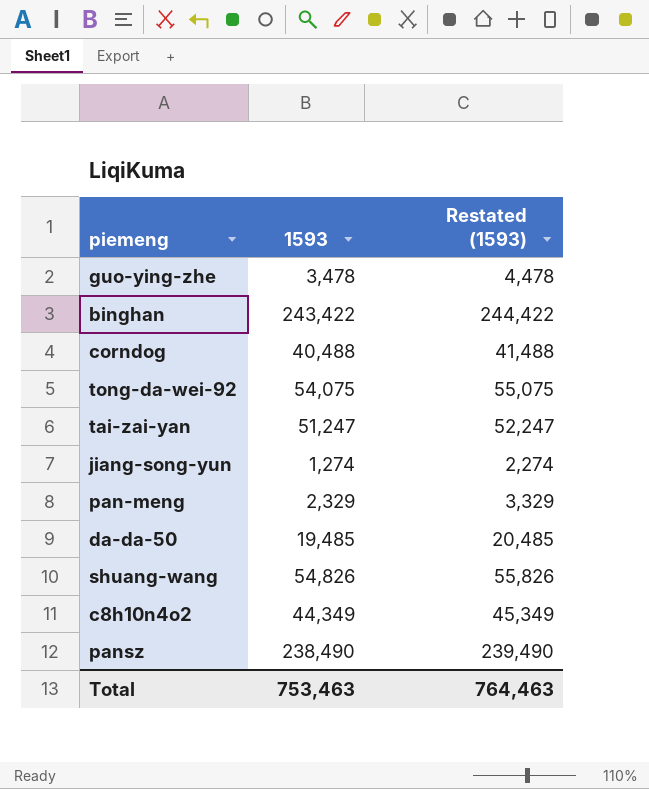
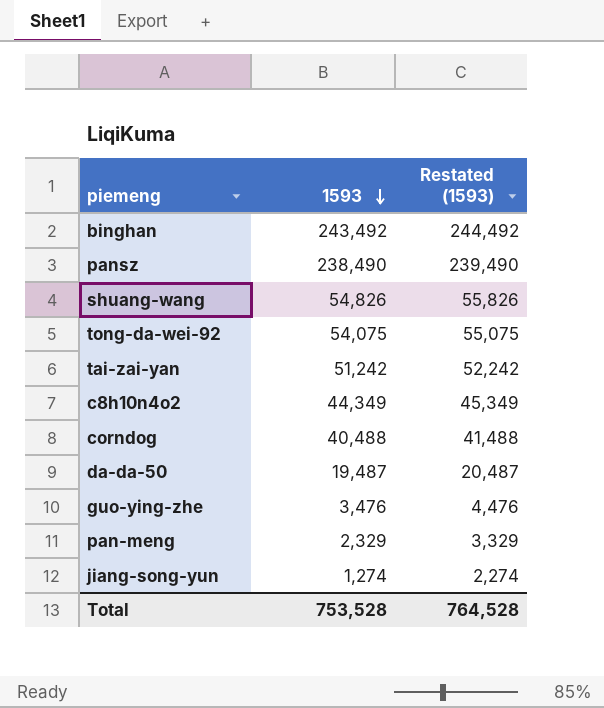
row order: none -> 1593 descending
binghan | 1593: 243,422 -> 243,492
binghan | Restated (1593): 244,422 -> 244,492
tai-zai-yan | 1593: 51,247 -> 51,242
tai-zai-yan | Restated (1593): 52,247 -> 52,242
da-da-50 | 1593: 19,485 -> 19,487
da-da-50 | Restated (1593): 20,485 -> 20,487
guo-ying-zhe | 1593: 3,478 -> 3,476
guo-ying-zhe | Restated (1593): 4,478 -> 4,476
Total | 1593: 753,463 -> 753,528
Total | Restated (1593): 764,463 -> 764,528

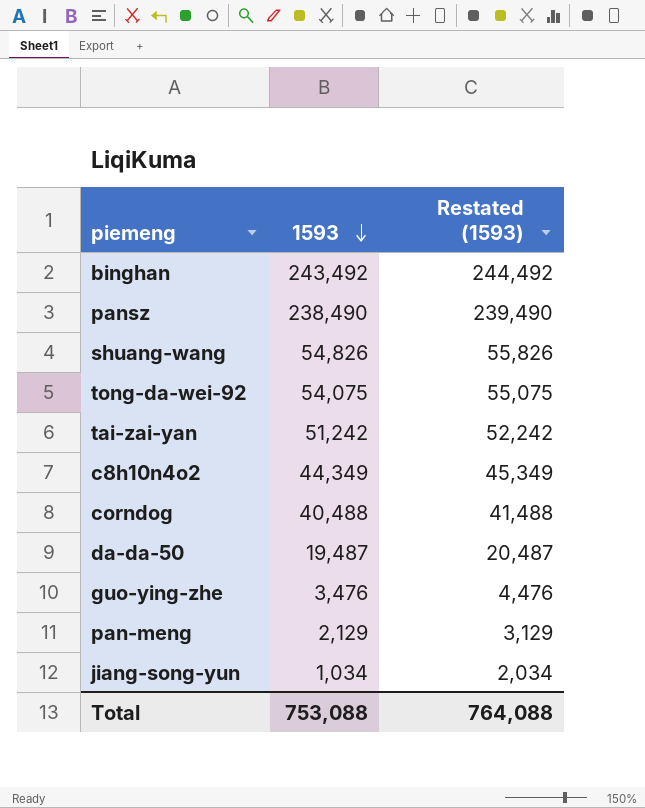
pan-meng | 1593: 2,329 -> 2,129
pan-meng | Restated (1593): 3,329 -> 3,129
jiang-song-yun | 1593: 1,274 -> 1,034
jiang-song-yun | Restated (1593): 2,274 -> 2,034
Total | 1593: 753,528 -> 753,088
Total | Restated (1593): 764,528 -> 764,088

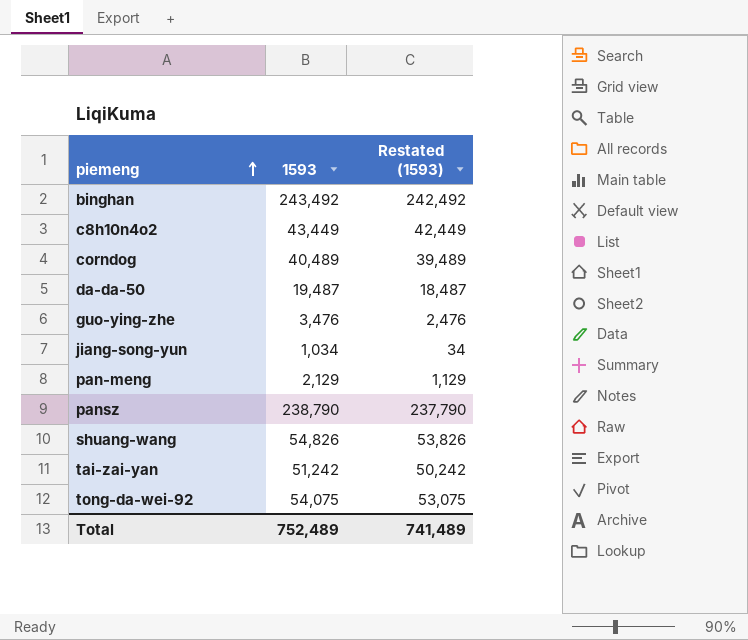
row order: 1593 descending -> piemeng ascending
column Restated (1593) | formula: [1593] + 1000 -> [1593] - 1000
c8h10n4o2 | 1593: 44,349 -> 43,449
corndog | 1593: 40,488 -> 40,489
pansz | 1593: 238,490 -> 238,790
Total | 1593: 753,088 -> 752,489
Total | Restated (1593): 764,088 -> 741,489

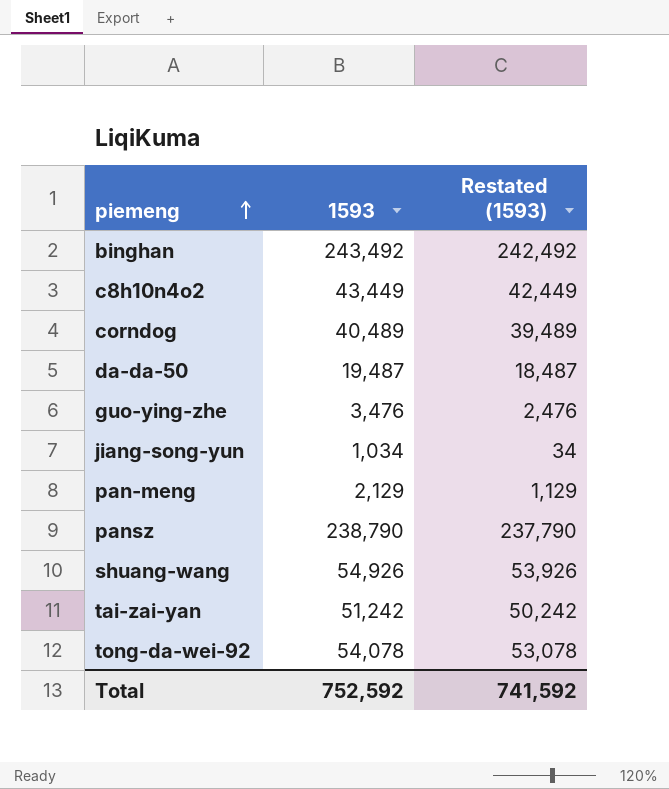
shuang-wang | 1593: 54,826 -> 54,926
shuang-wang | Restated (1593): 53,826 -> 53,926
tong-da-wei-92 | 1593: 54,075 -> 54,078
tong-da-wei-92 | Restated (1593): 53,075 -> 53,078
Total | 1593: 752,489 -> 752,592
Total | Restated (1593): 741,489 -> 741,592

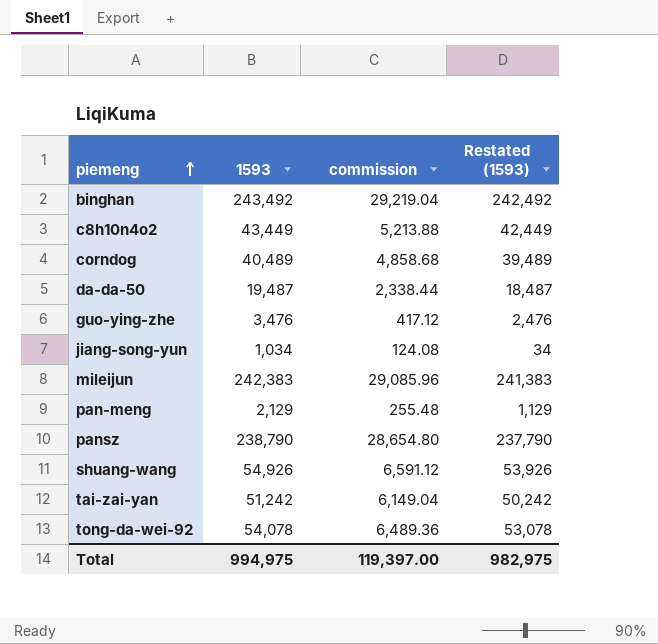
column commission | formula: none -> [1593] * 0.12
row mileijun: none -> 242,383 | 29,085.96 | 241,383
Total | 1593: 752,592 -> 994,975
Total | Restated (1593): 741,592 -> 982,975

